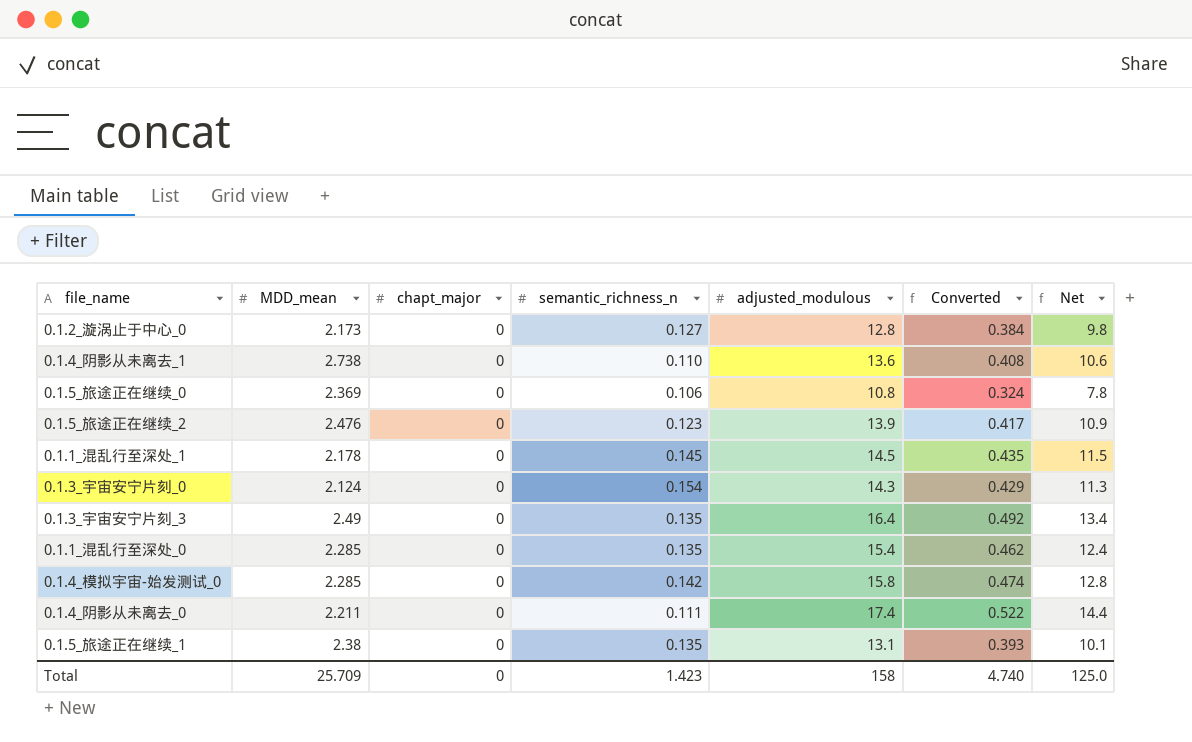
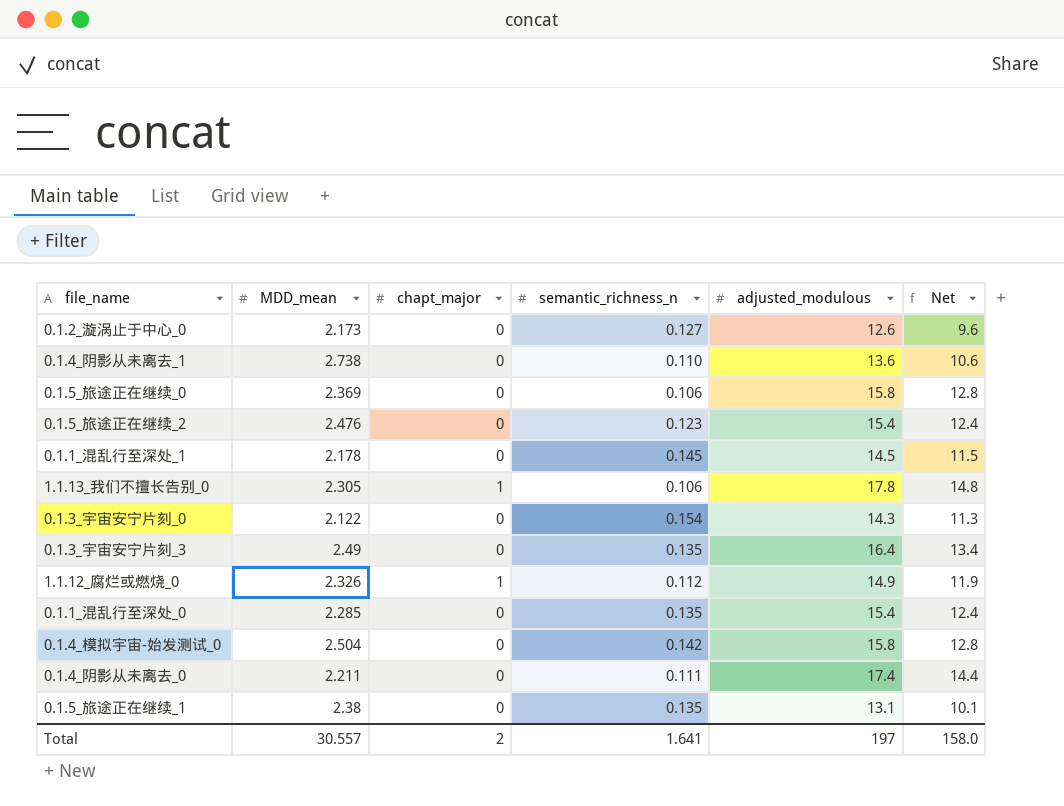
column Converted | formula: [adjusted_modulous] * 0.03 -> none
0.1.2_漩涡止于中心_0 | adjusted_modulous: 12.8 -> 12.6
0.1.2_漩涡止于中心_0 | Net: 9.8 -> 9.6
0.1.5_旅途正在继续_0 | adjusted_modulous: 10.8 -> 15.8
0.1.5_旅途正在继续_0 | Net: 7.8 -> 12.8
0.1.5_旅途正在继续_2 | adjusted_modulous: 13.9 -> 15.4
0.1.5_旅途正在继续_2 | Net: 10.9 -> 12.4
row 1.1.13_我们不擅长告别_0: none -> 2.305 | 1 | 0.106 | 17.8 | 14.8
0.1.3_宇宙安宁片刻_0 | MDD_mean: 2.124 -> 2.122
row 1.1.12_腐烂或燃烧_0: none -> 2.326 | 1 | 0.112 | 14.9 | 11.9
0.1.4_模拟宇宙-始发测试_0 | MDD_mean: 2.285 -> 2.504
Total | MDD_mean: 25.709 -> 30.557
Total | chapt_major: 0 -> 2
Total | semantic_richness_n: 1.423 -> 1.641
Total | adjusted_modulous: 158 -> 197
Total | Net: 125.0 -> 158.0

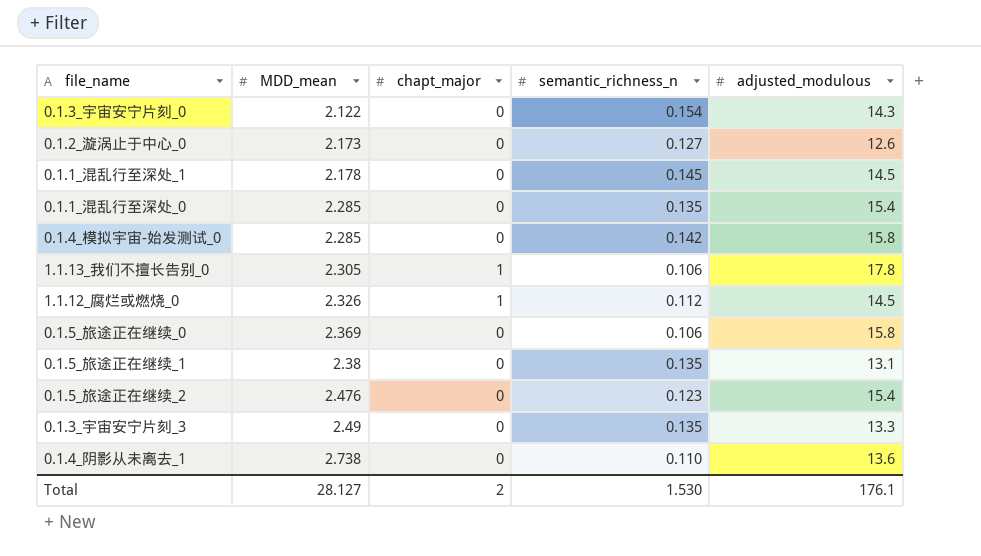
row order: none -> MDD_mean ascending
column Net | formula: [adjusted_modulous] - 3 -> none
row 0.1.4_阴影从未离去_0: 2.211 | 0 | 0.111 | 17.4 | 14.4 -> none
0.1.4_模拟宇宙-始发测试_0 | MDD_mean: 2.504 -> 2.285
1.1.12_腐烂或燃烧_0 | adjusted_modulous: 14.9 -> 14.5
0.1.3_宇宙安宁片刻_3 | adjusted_modulous: 16.4 -> 13.3
Total | MDD_mean: 30.557 -> 28.127
Total | semantic_richness_n: 1.641 -> 1.530
Total | adjusted_modulous: 197 -> 176.1

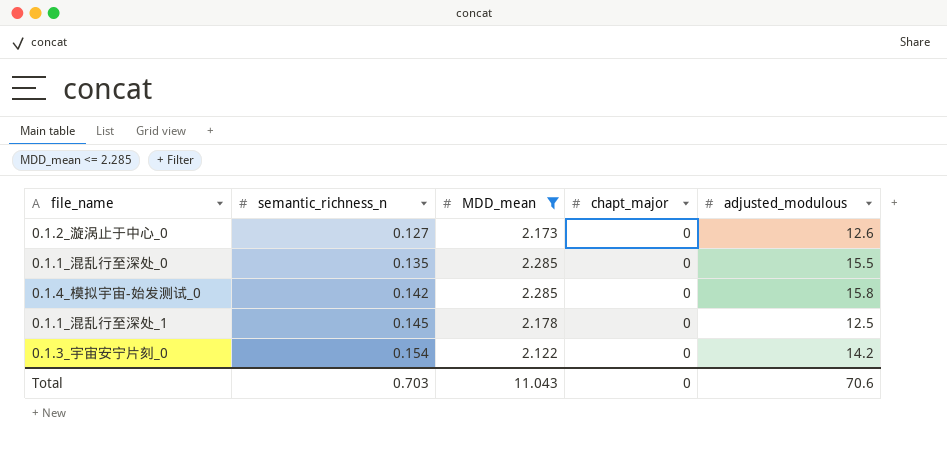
filter: none -> MDD_mean <= 2.285
row order: MDD_mean ascending -> semantic_richness_n ascending
column semantic_richness_n | position: 4 -> 2
0.1.1_混乱行至深处_0 | adjusted_modulous: 15.4 -> 15.5
0.1.1_混乱行至深处_1 | adjusted_modulous: 14.5 -> 12.5
0.1.3_宇宙安宁片刻_0 | adjusted_modulous: 14.3 -> 14.2
Total | semantic_richness_n: 1.530 -> 0.703
Total | MDD_mean: 28.127 -> 11.043
Total | chapt_major: 2 -> 0
Total | adjusted_modulous: 176.1 -> 70.6

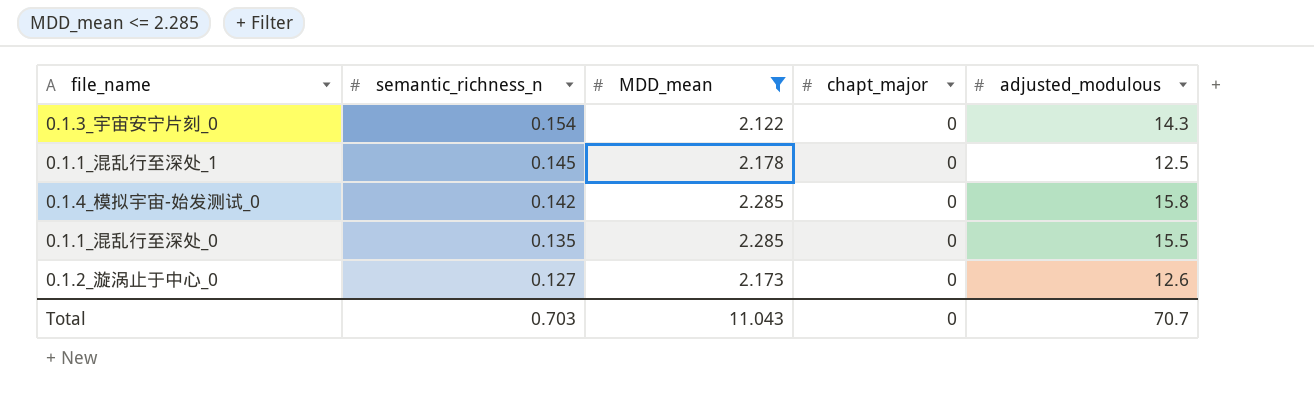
row order: semantic_richness_n ascending -> semantic_richness_n descending
0.1.3_宇宙安宁片刻_0 | adjusted_modulous: 14.2 -> 14.3
Total | adjusted_modulous: 70.6 -> 70.7

